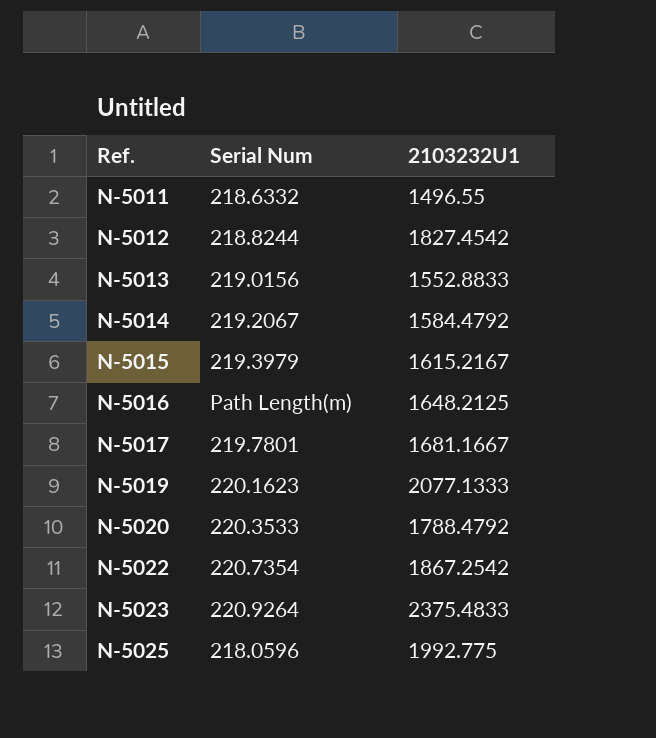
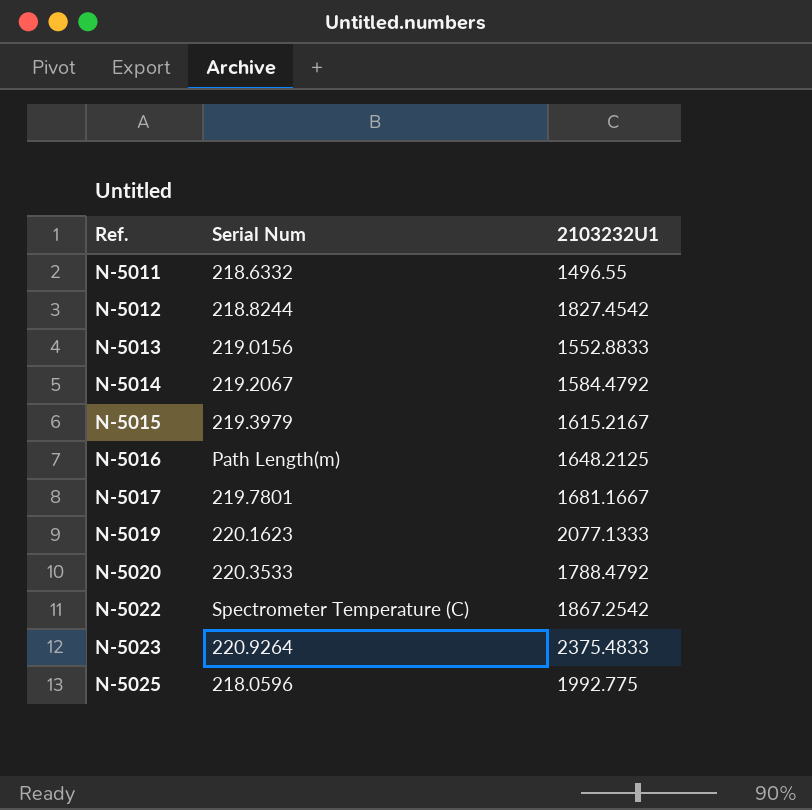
N-5022 | Serial Num: 220.7354 -> Spectrometer Temperature (C)

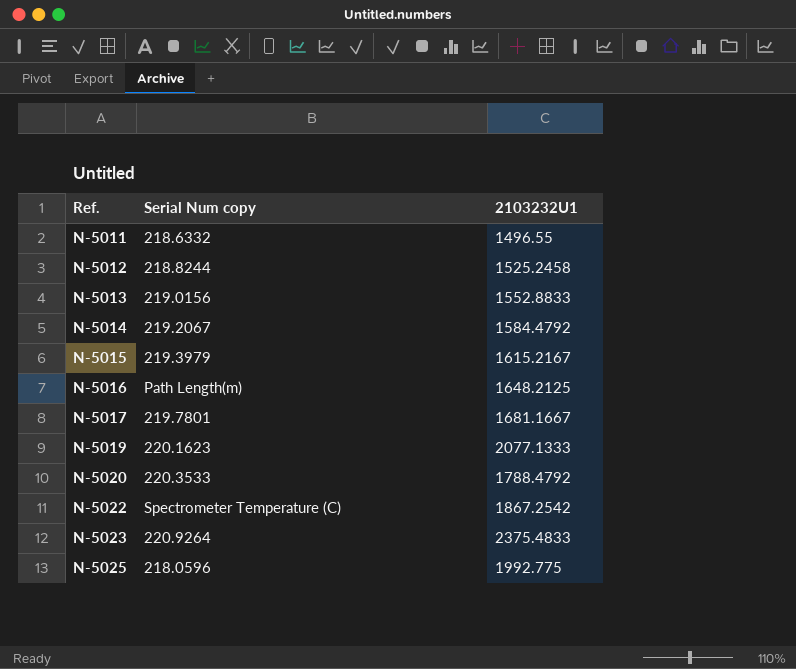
column name: Serial Num -> Serial Num copy
N-5012 | 2103232U1: 1827.4542 -> 1525.2458

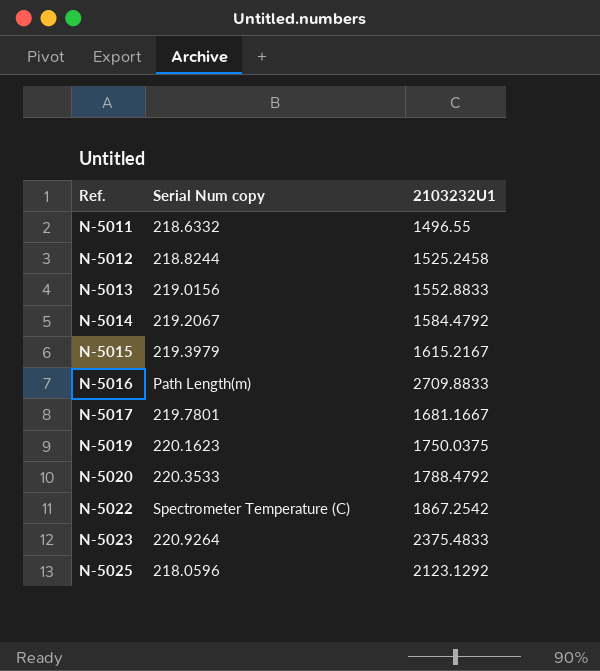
N-5016 | 2103232U1: 1648.2125 -> 2709.8833
N-5019 | 2103232U1: 2077.1333 -> 1750.0375
N-5025 | 2103232U1: 1992.775 -> 2123.1292

